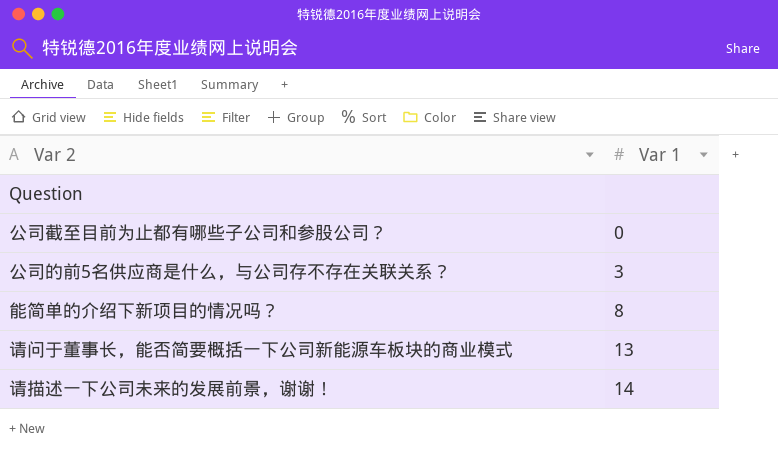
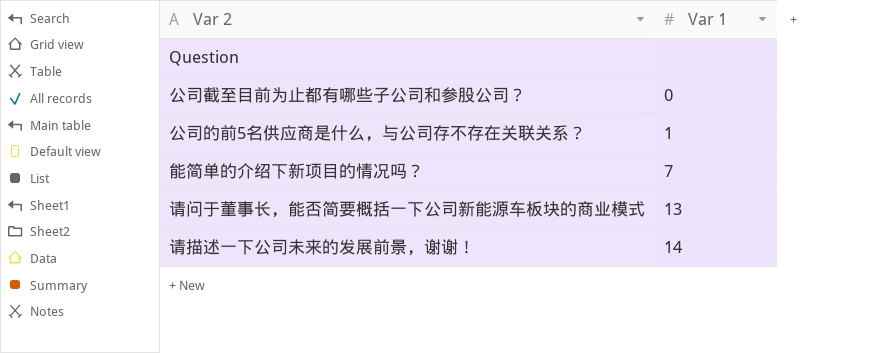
公司的前5名供应商是什么，与公司存不存在关联关系？ | Var 1: 3 -> 1
能简单的介绍下新项目的情况吗？ | Var 1: 8 -> 7

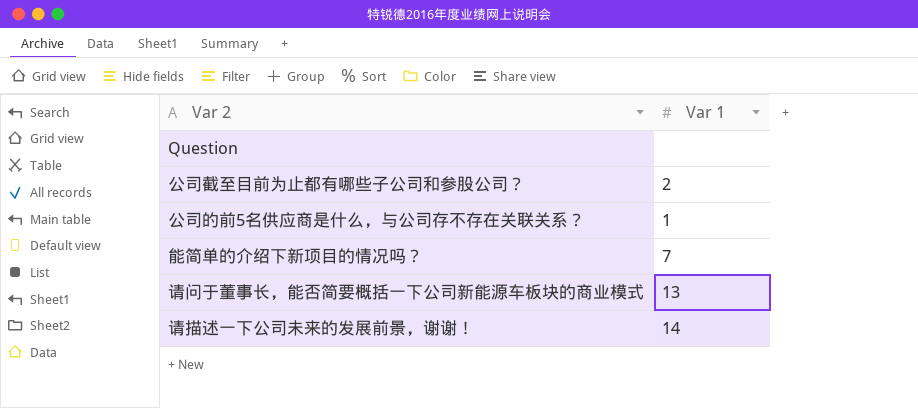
公司截至目前为止都有哪些子公司和参股公司？ | Var 1: 0 -> 2

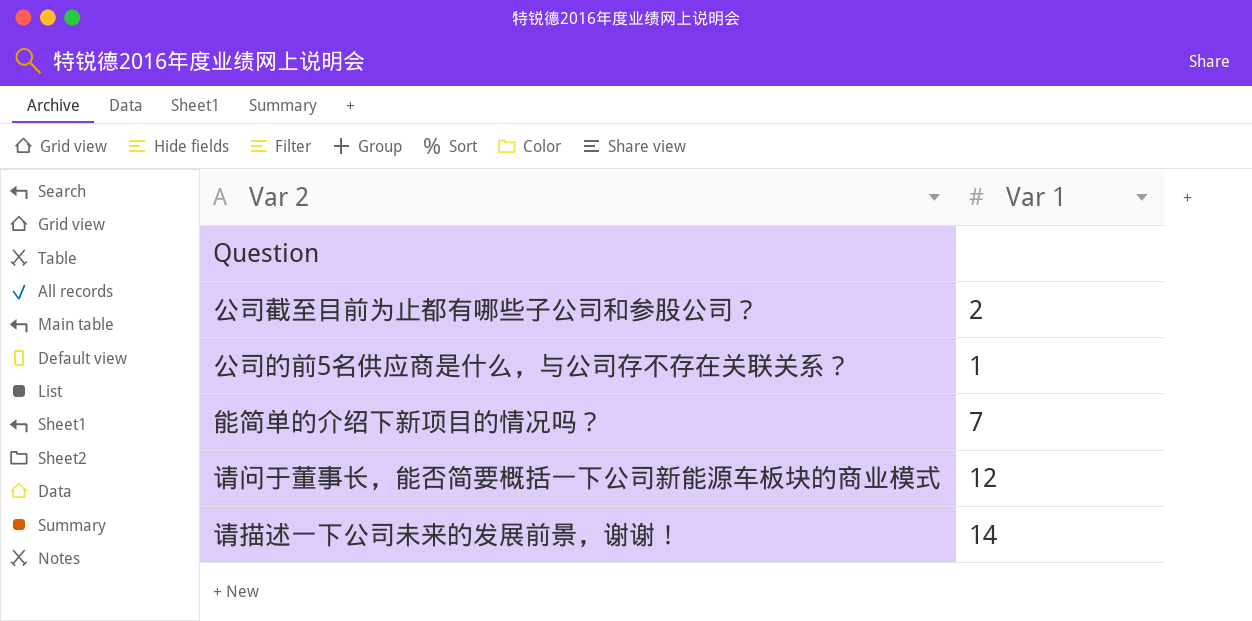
请问于董事长，能否简要概括一下公司新能源车板块的商业模式 | Var 1: 13 -> 12

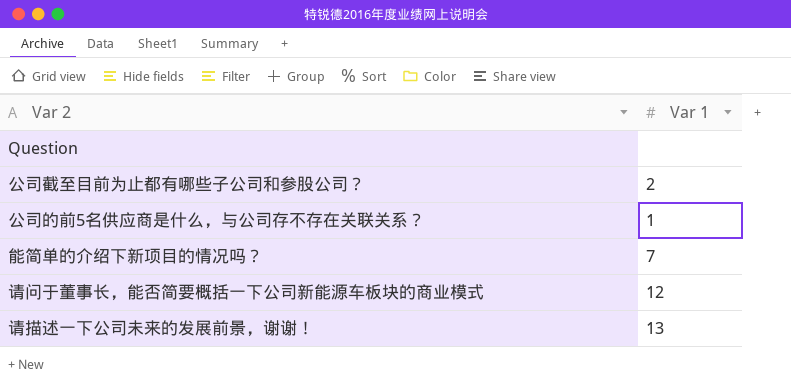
请描述一下公司未来的发展前景，谢谢！ | Var 1: 14 -> 13

